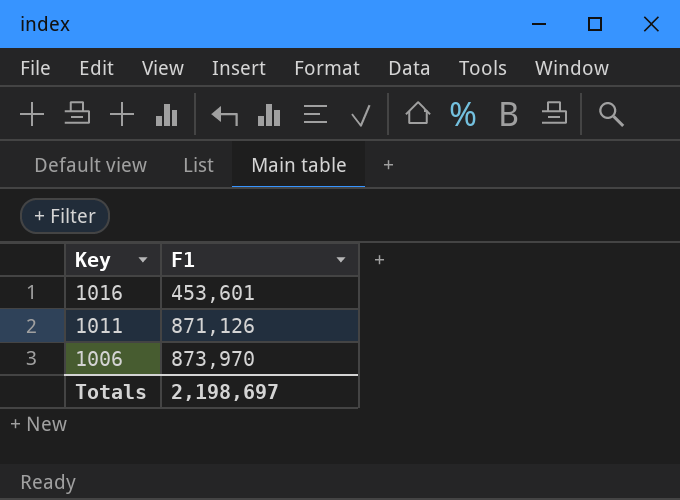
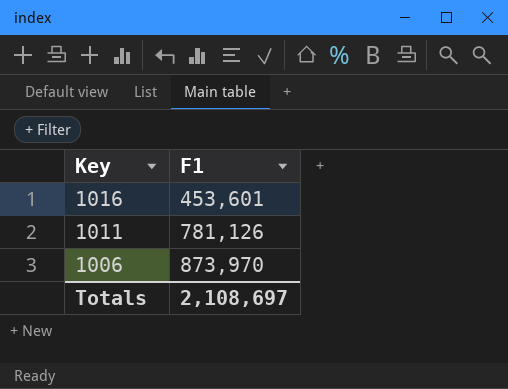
1011 | F1: 871,126 -> 781,126
Totals | F1: 2,198,697 -> 2,108,697

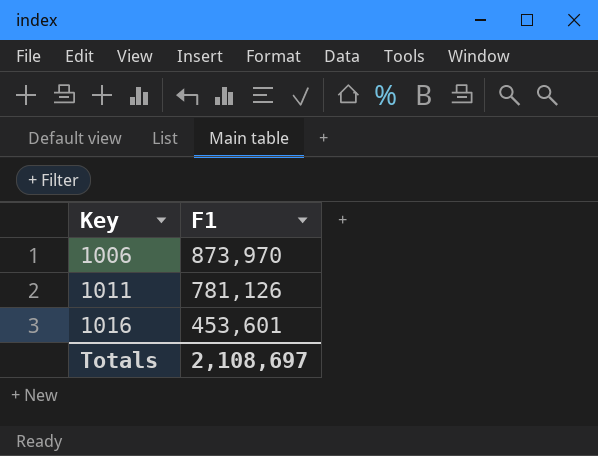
row order: Key descending -> Key ascending

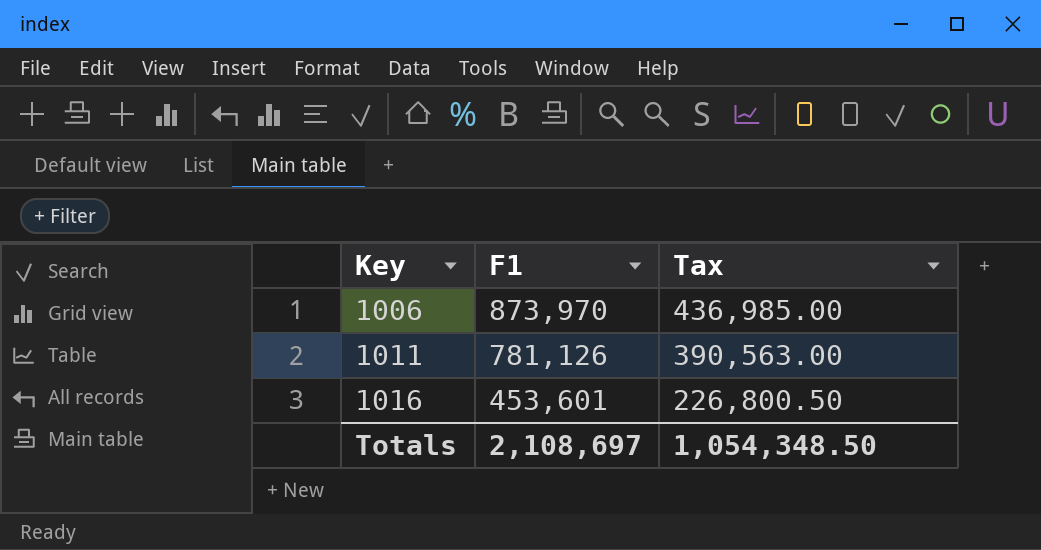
column Tax | formula: none -> [F1] * 0.5

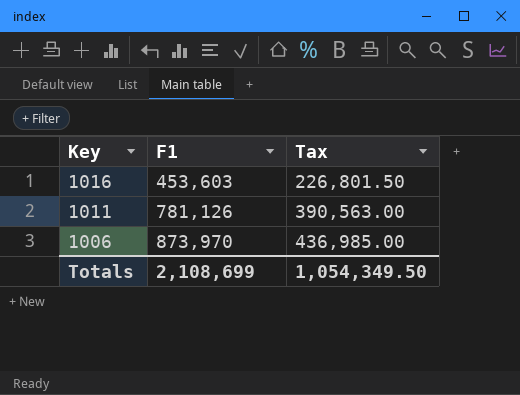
row order: Key ascending -> Key descending
1016 | F1: 453,601 -> 453,603
1016 | Tax: 226,800.50 -> 226,801.50
Totals | F1: 2,108,697 -> 2,108,699
Totals | Tax: 1,054,348.50 -> 1,054,349.50

